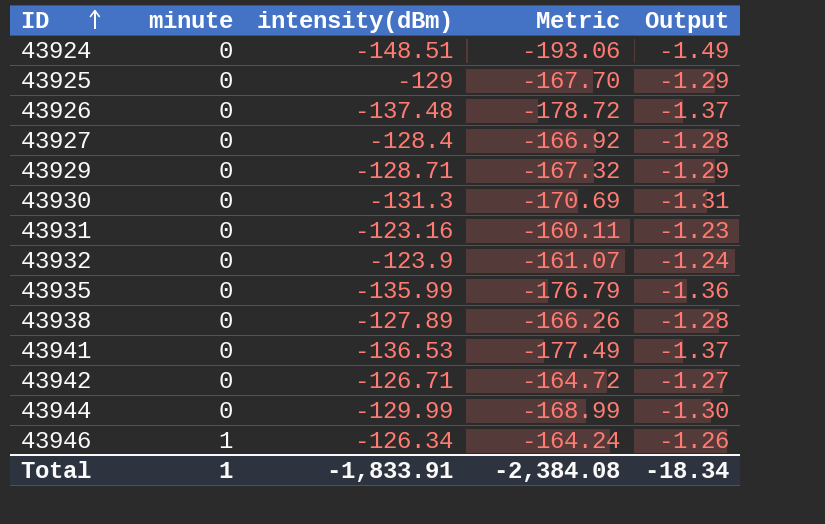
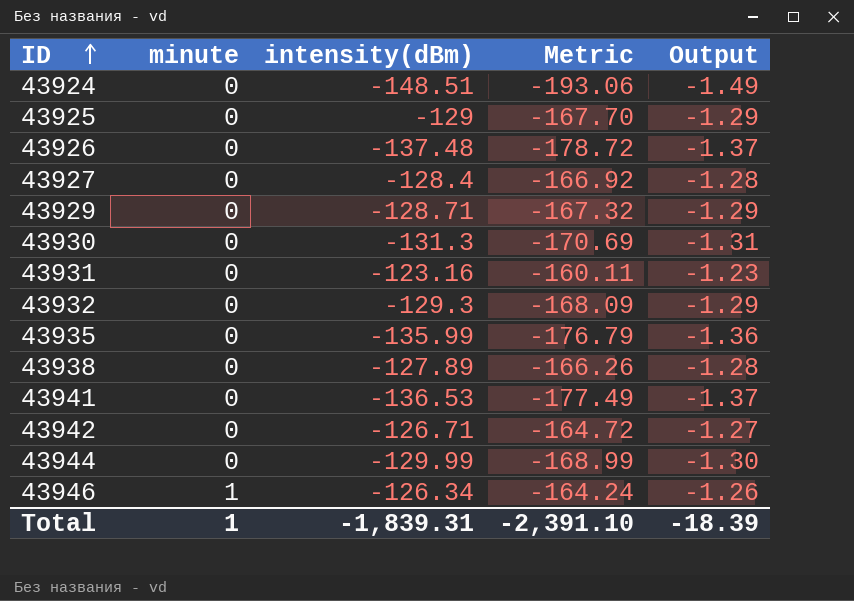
43932 | intensity(dBm): -123.9 -> -129.3
43932 | Metric: -161.07 -> -168.09
43932 | Output: -1.24 -> -1.29
Total | intensity(dBm): -1,833.91 -> -1,839.31
Total | Metric: -2,384.08 -> -2,391.10
Total | Output: -18.34 -> -18.39

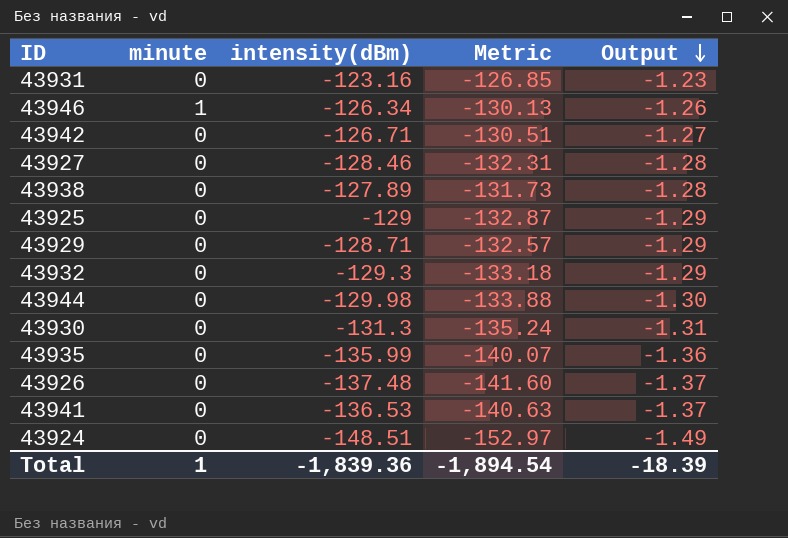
row order: ID ascending -> Output descending
column Metric | formula: [intensity(dBm)] * 1.3 -> [intensity(dBm)] * 1.03
43927 | intensity(dBm): -128.4 -> -128.46
43944 | intensity(dBm): -129.99 -> -129.98
Total | intensity(dBm): -1,839.31 -> -1,839.36
Total | Metric: -2,391.10 -> -1,894.54

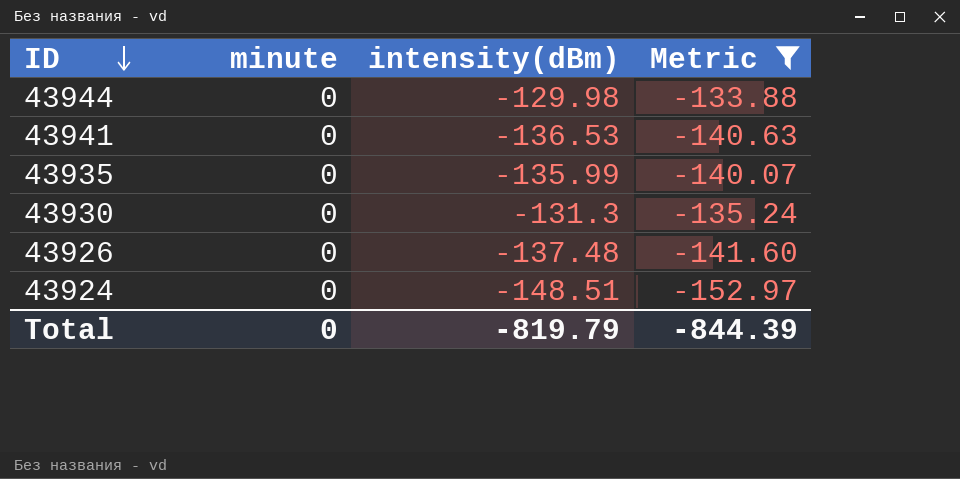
filter: none -> Metric <= -133.88
row order: Output descending -> ID descending
column Output | formula: [intensity(dBm)] * 0.01 -> none
Total | minute: 1 -> 0
Total | intensity(dBm): -1,839.36 -> -819.79
Total | Metric: -1,894.54 -> -844.39

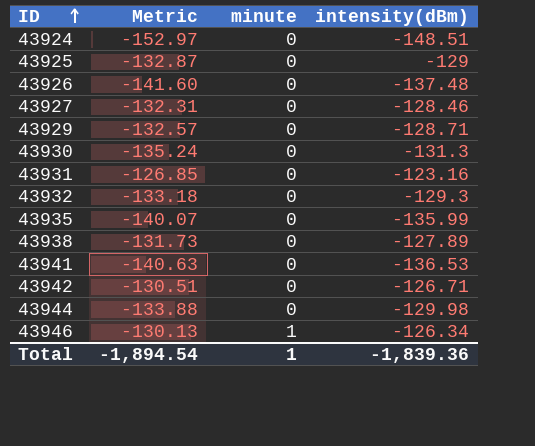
filter: Metric <= -133.88 -> none
row order: ID descending -> ID ascending
column Metric | position: 4 -> 2
Total | Metric: -844.39 -> -1,894.54
Total | minute: 0 -> 1
Total | intensity(dBm): -819.79 -> -1,839.36

